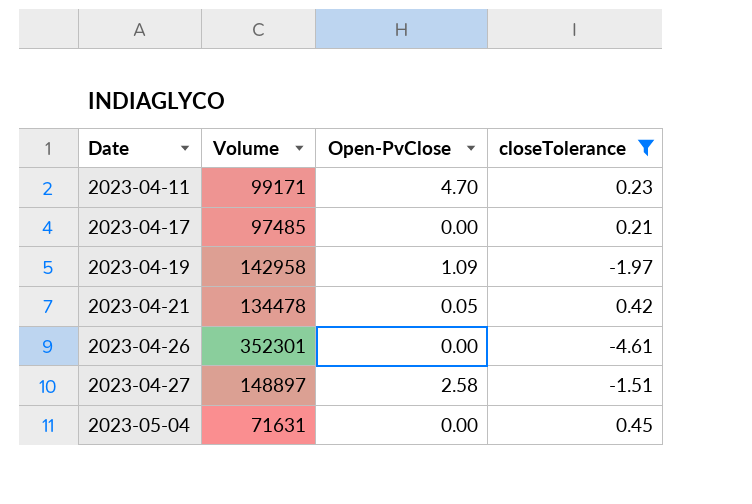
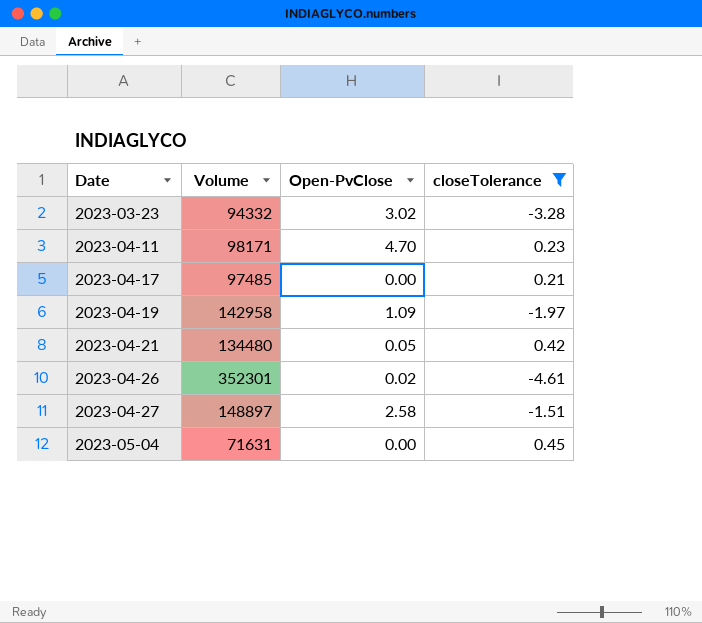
row 2023-03-23: none -> 94332 | 3.02 | -3.28
2023-04-11 | Volume: 99171 -> 98171
2023-04-21 | Volume: 134478 -> 134480
2023-04-26 | Open-PvClose: 0.00 -> 0.02

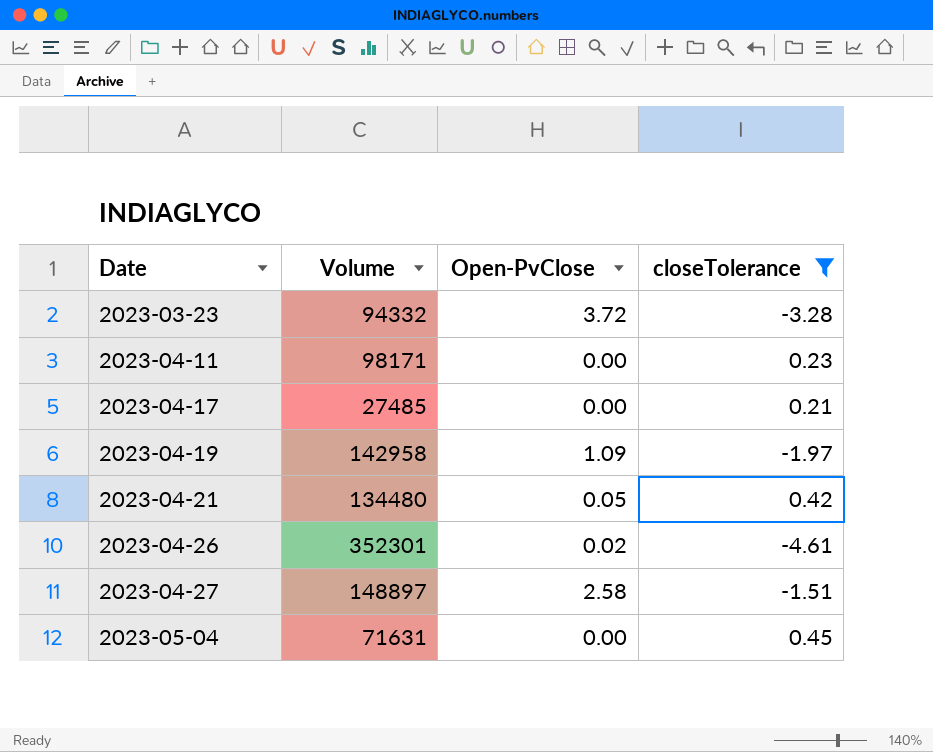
2023-03-23 | Open-PvClose: 3.02 -> 3.72
2023-04-11 | Open-PvClose: 4.70 -> 0.00
2023-04-17 | Volume: 97485 -> 27485

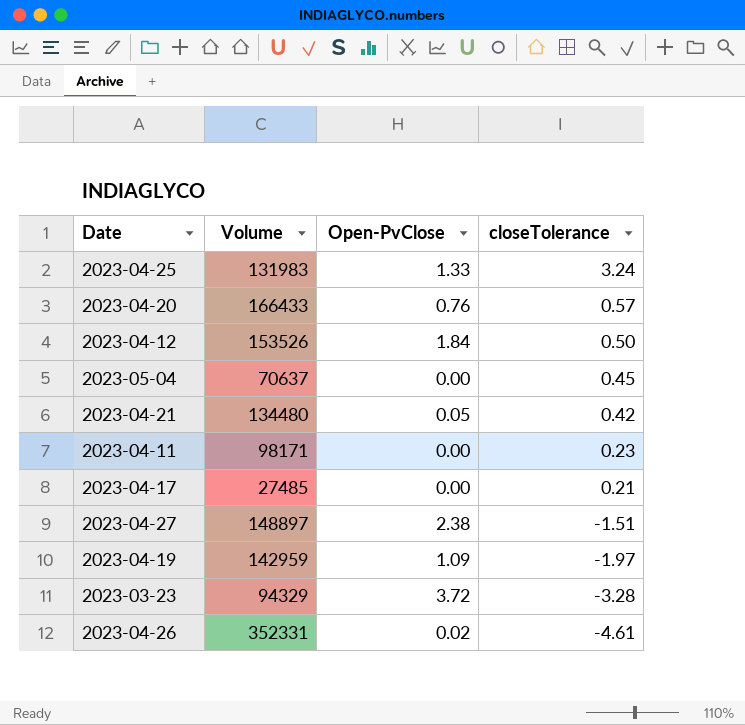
filter: closeTolerance <= 0.45 -> none
row order: Date ascending -> closeTolerance descending
2023-05-04 | Volume: 71631 -> 70637
2023-04-27 | Open-PvClose: 2.58 -> 2.38
2023-04-19 | Volume: 142958 -> 142959
2023-03-23 | Volume: 94332 -> 94329
2023-04-26 | Volume: 352301 -> 352331

